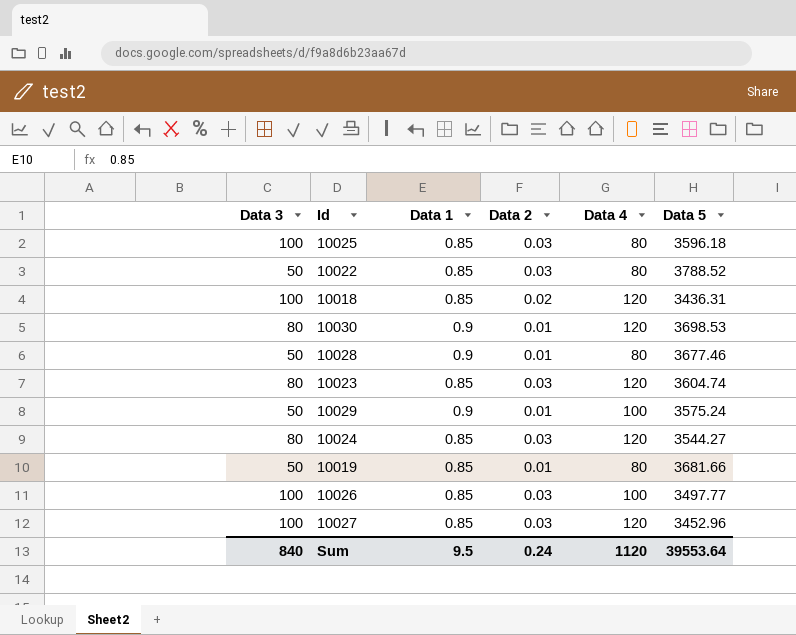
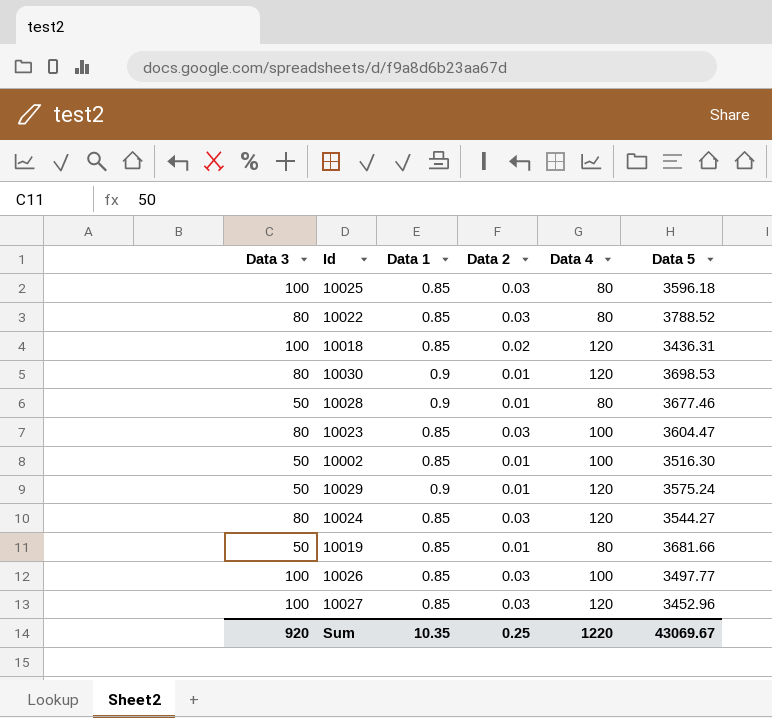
10022 | Data 3: 50 -> 80
10023 | Data 4: 120 -> 100
10023 | Data 5: 3604.74 -> 3604.47
row 10002: none -> 50 | 0.85 | 0.01 | 100 | 3516.30
10029 | Data 4: 100 -> 120
Sum | Data 3: 840 -> 920
Sum | Data 1: 9.5 -> 10.35
Sum | Data 2: 0.24 -> 0.25
Sum | Data 4: 1120 -> 1220
Sum | Data 5: 39553.64 -> 43069.67

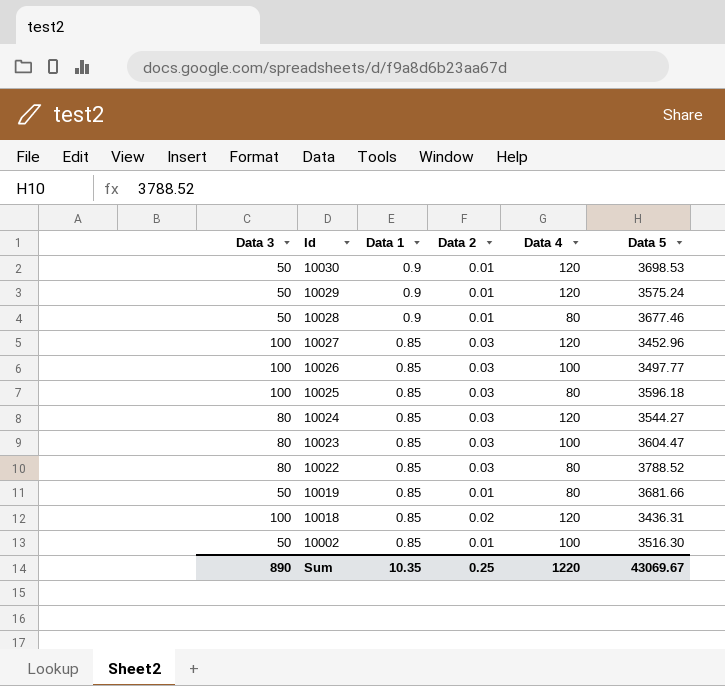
row order: none -> Id descending
10030 | Data 3: 80 -> 50
Sum | Data 3: 920 -> 890

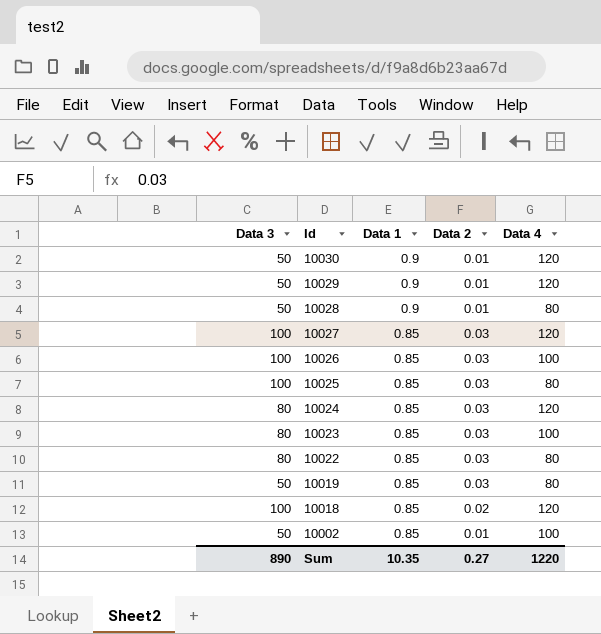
column Data 5 | position: 6 -> none
10019 | Data 2: 0.01 -> 0.03
Sum | Data 2: 0.25 -> 0.27

